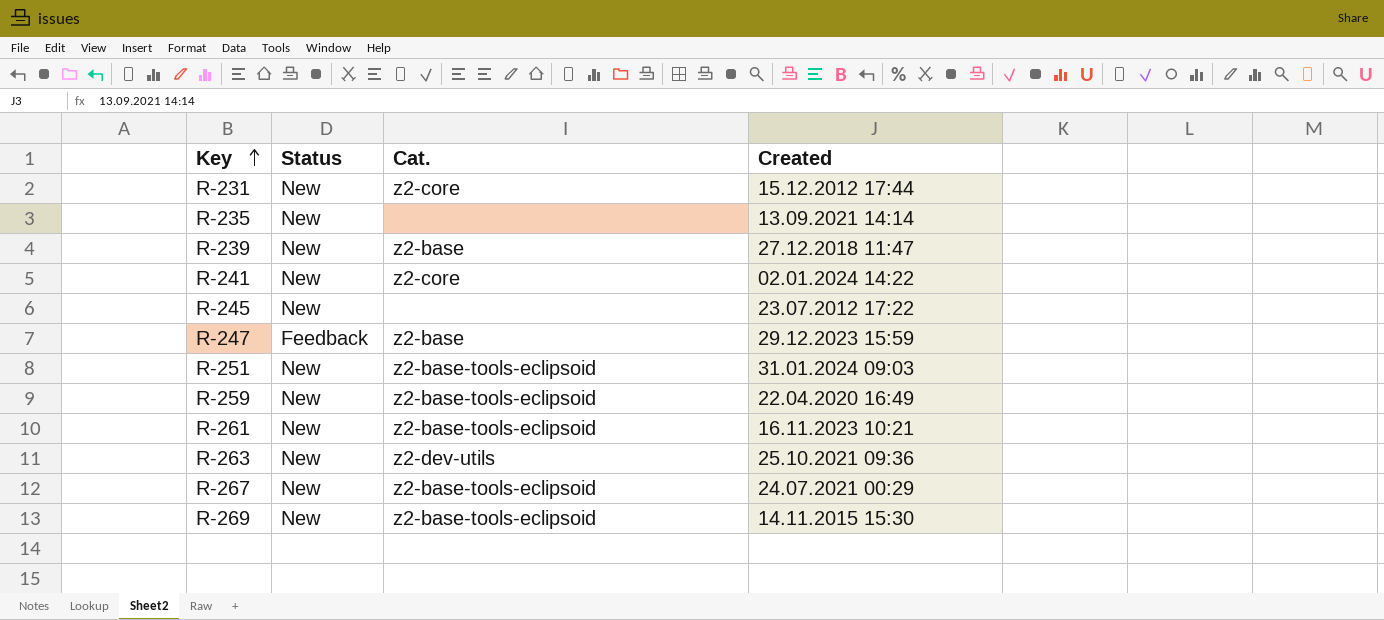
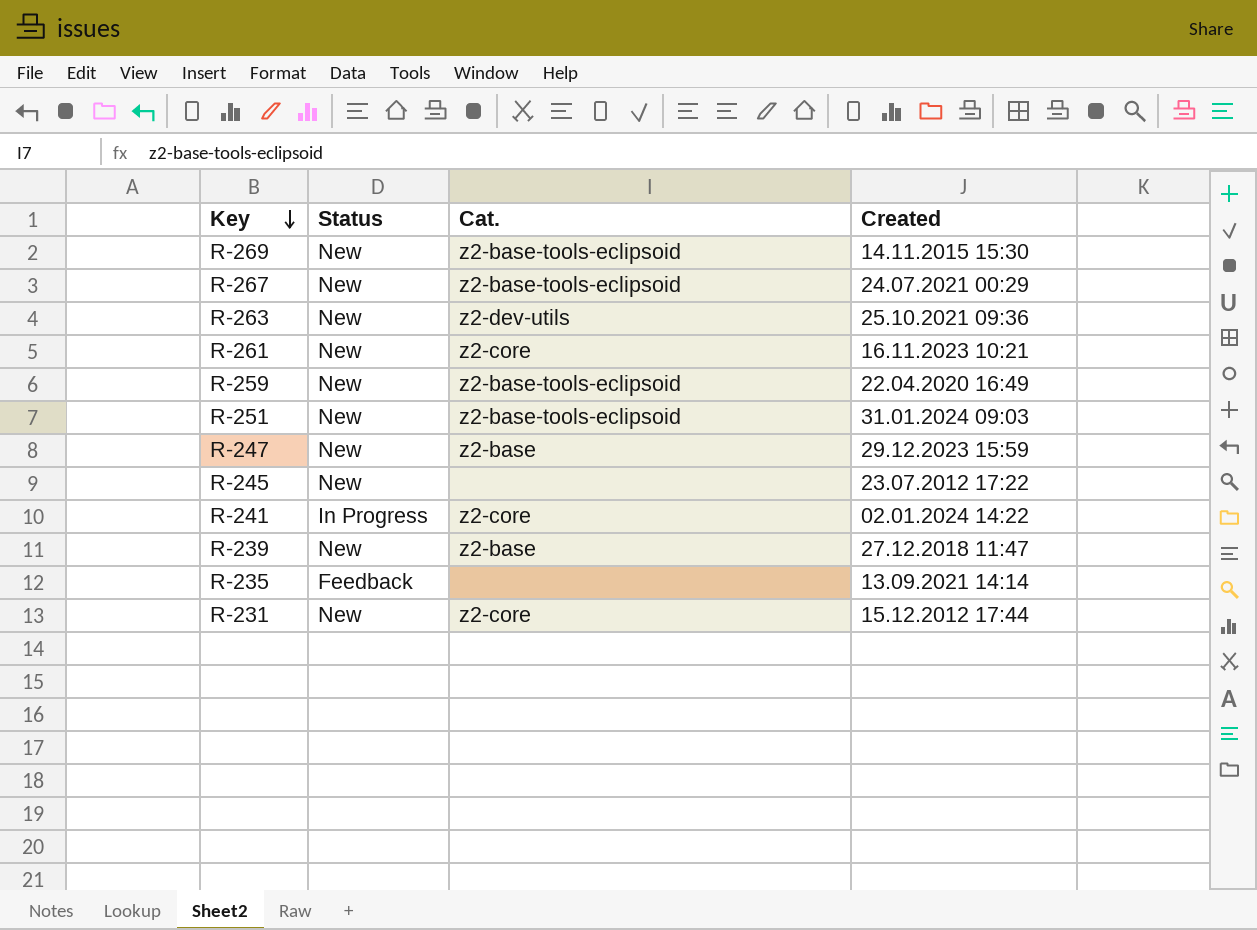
row order: Key ascending -> Key descending
R-261 | Cat.: z2-base-tools-eclipsoid -> z2-core
R-247 | Status: Feedback -> New
R-241 | Status: New -> In Progress
R-235 | Status: New -> Feedback

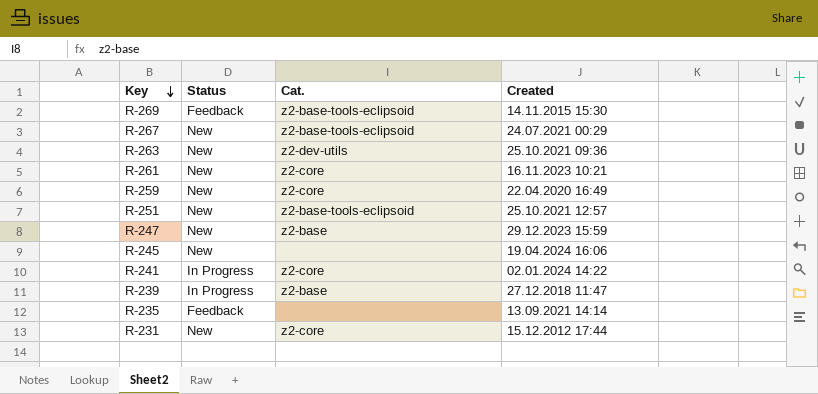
R-269 | Status: New -> Feedback
R-259 | Cat.: z2-base-tools-eclipsoid -> z2-core
R-251 | Created: 31.01.2024 09:03 -> 25.10.2021 12:57
R-245 | Created: 23.07.2012 17:22 -> 19.04.2024 16:06
R-239 | Status: New -> In Progress

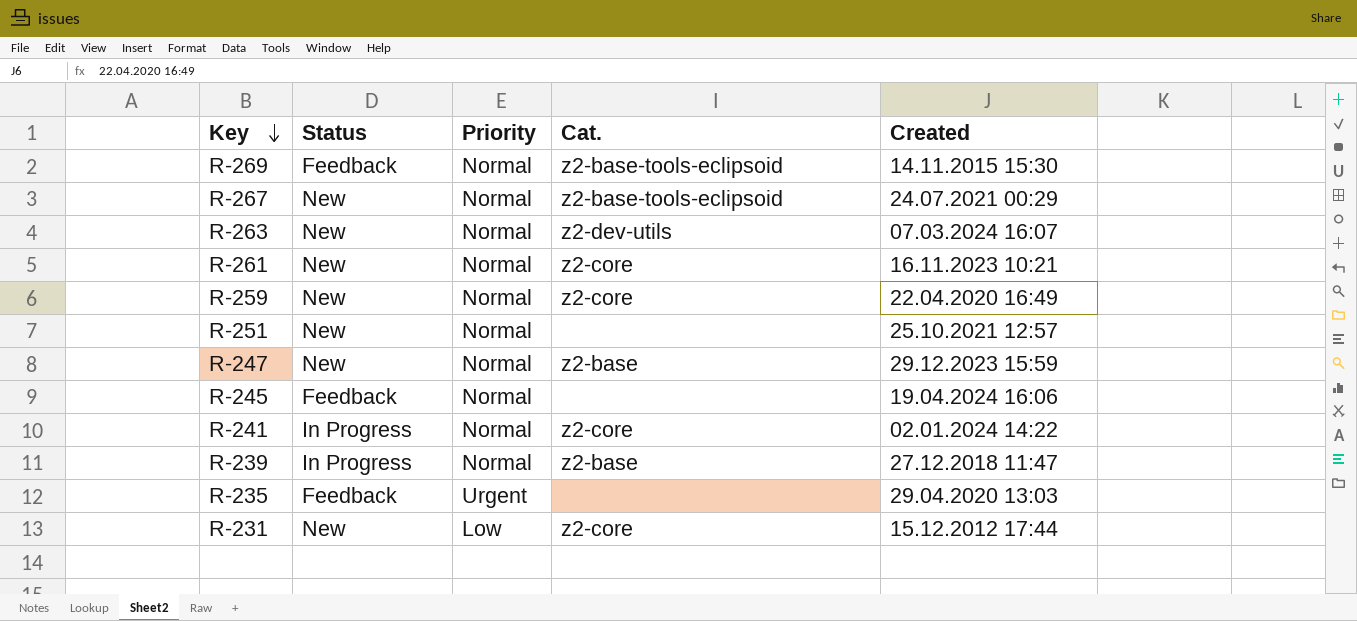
column Priority | position: none -> 3
R-263 | Created: 25.10.2021 09:36 -> 07.03.2024 16:07
R-251 | Cat.: z2-base-tools-eclipsoid -> none
R-245 | Status: New -> Feedback
R-235 | Created: 13.09.2021 14:14 -> 29.04.2020 13:03

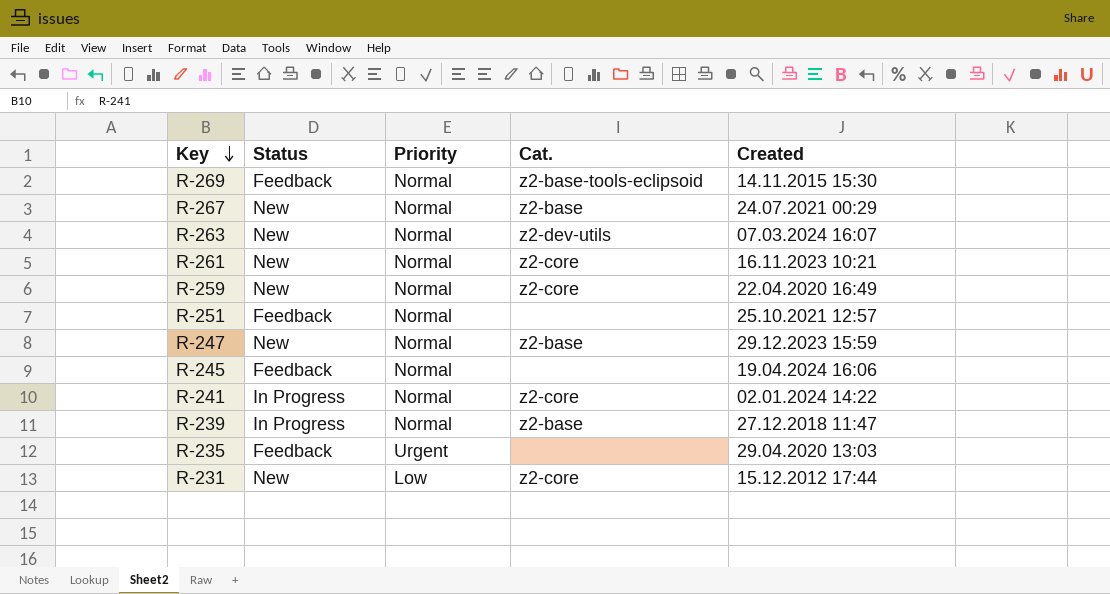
R-267 | Cat.: z2-base-tools-eclipsoid -> z2-base
R-251 | Status: New -> Feedback

